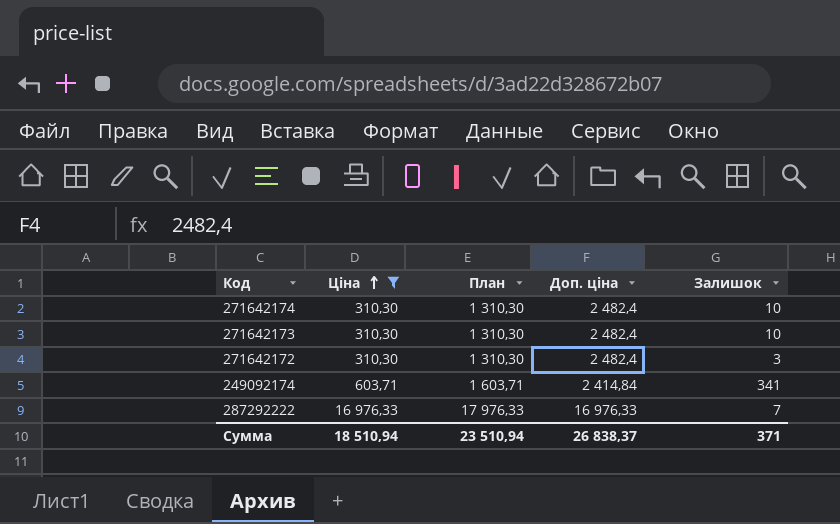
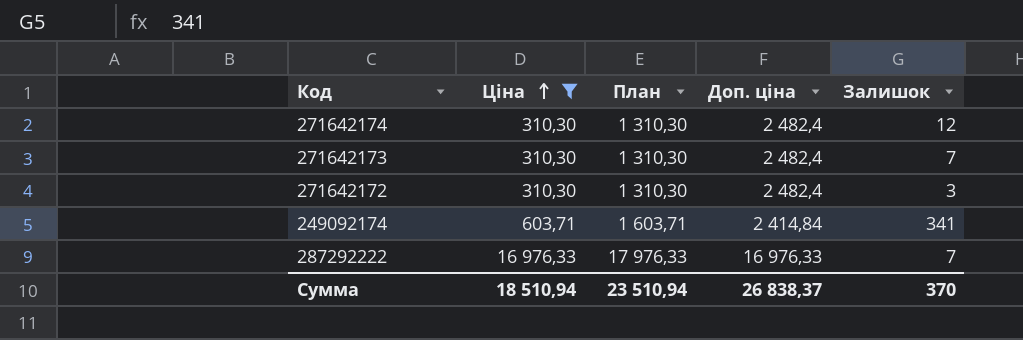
271642174 | Залишок: 10 -> 12
271642173 | Залишок: 10 -> 7
Сумма | Залишок: 371 -> 370

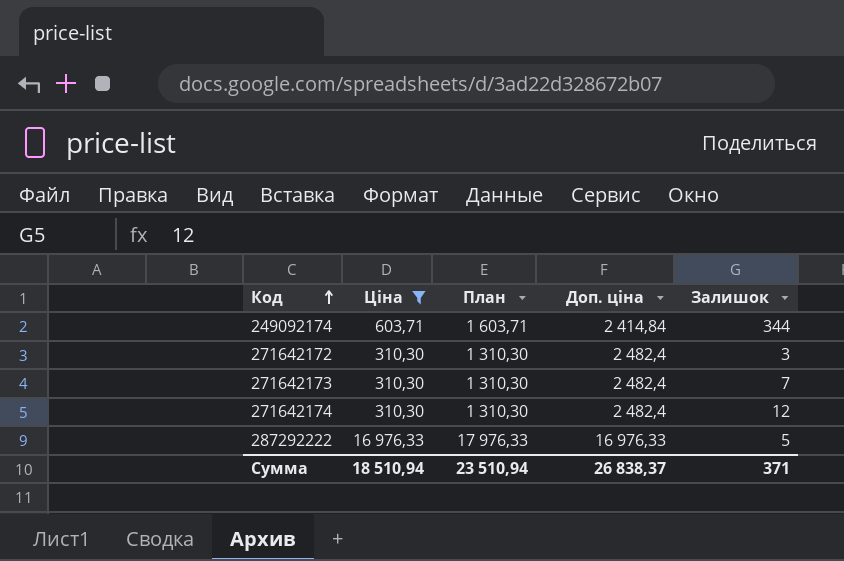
row order: Ціна ascending -> Код ascending
249092174 | Залишок: 341 -> 344
287292222 | Залишок: 7 -> 5
Сумма | Залишок: 370 -> 371

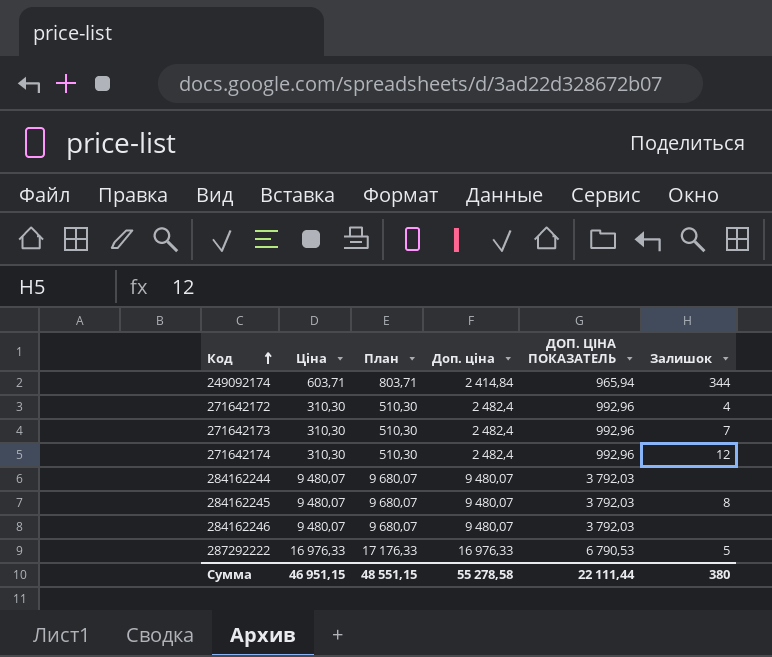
filter: Ціна != 9 480,07 -> none
column План | formula: [Ціна] + 1000 -> [Ціна] + 200
column ДОП. ЦІНА ПОКАЗАТЕЛЬ | formula: none -> [Доп. ціна] * 0,4
271642172 | Залишок: 3 -> 4
Сумма | Ціна: 18 510,94 -> 46 951,15
Сумма | План: 23 510,94 -> 48 551,15
Сумма | Доп. ціна: 26 838,37 -> 55 278,58
Сумма | Залишок: 371 -> 380

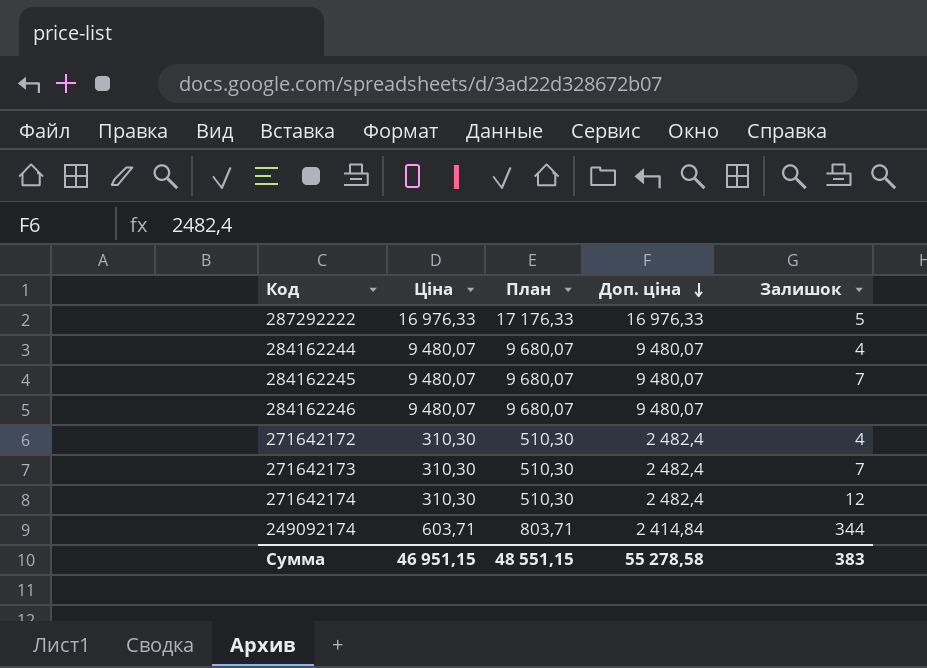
row order: Код ascending -> Доп. ціна descending
column ДОП. ЦІНА ПОКАЗАТЕЛЬ | formula: [Доп. ціна] * 0,4 -> none
284162244 | Залишок: none -> 4
284162245 | Залишок: 8 -> 7
Сумма | Залишок: 380 -> 383

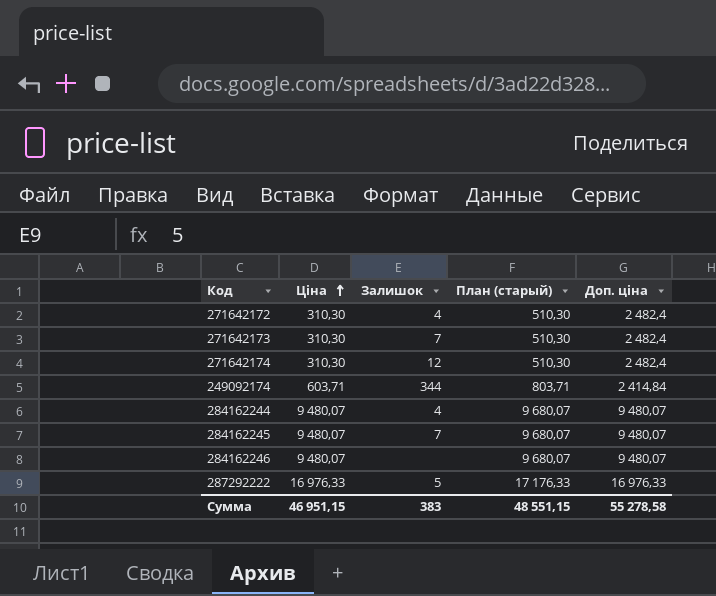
row order: Доп. ціна descending -> Ціна ascending
column Залишок | position: 5 -> 3
column name: План -> План (старый)

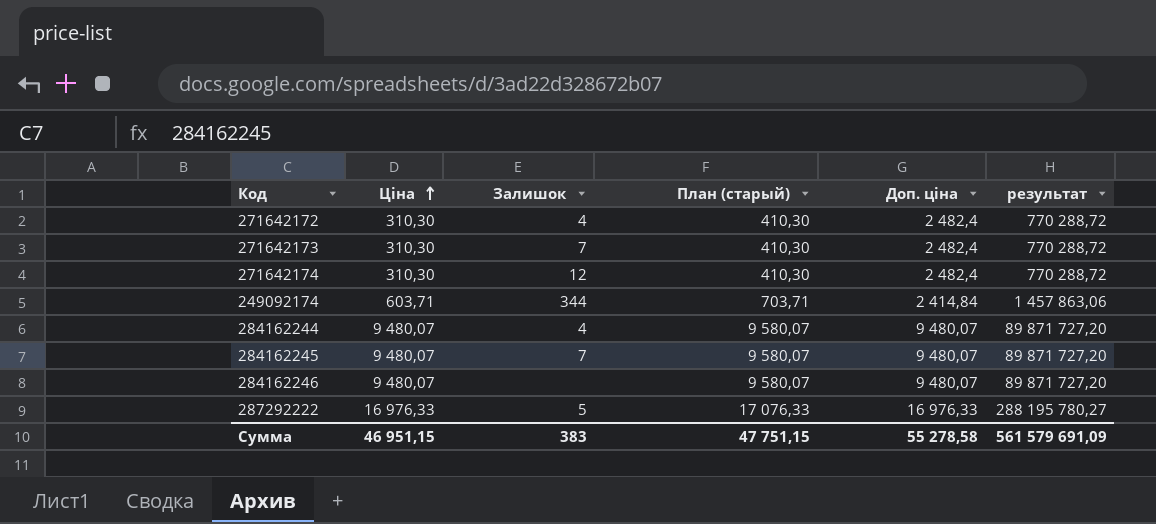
column План (старый) | formula: [Ціна] + 200 -> [Ціна] + 100
column результат | formula: none -> [Ціна] * [Доп. ціна]
Сумма | План (старый): 48 551,15 -> 47 751,15

